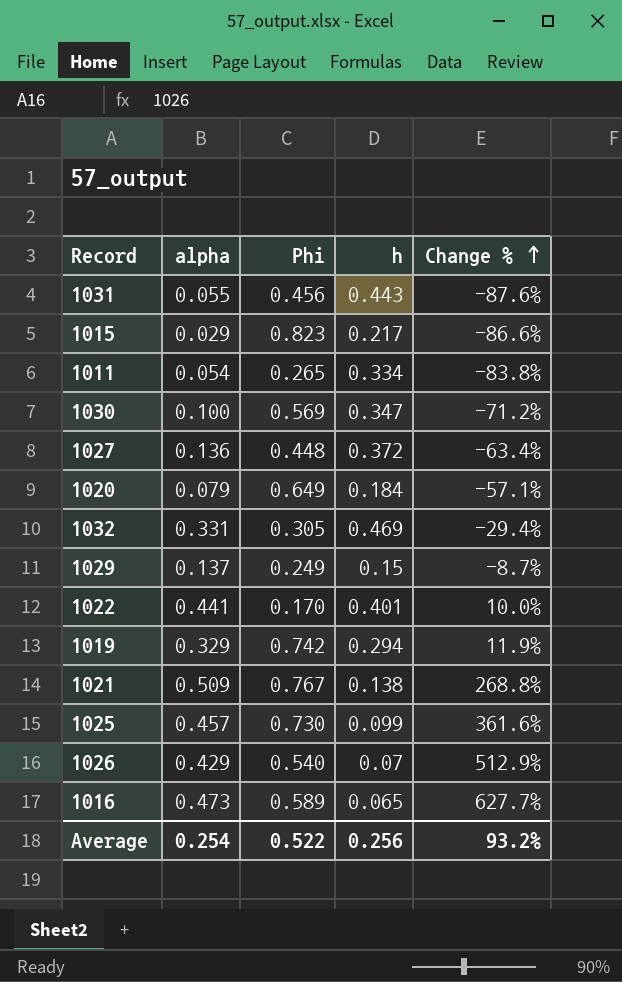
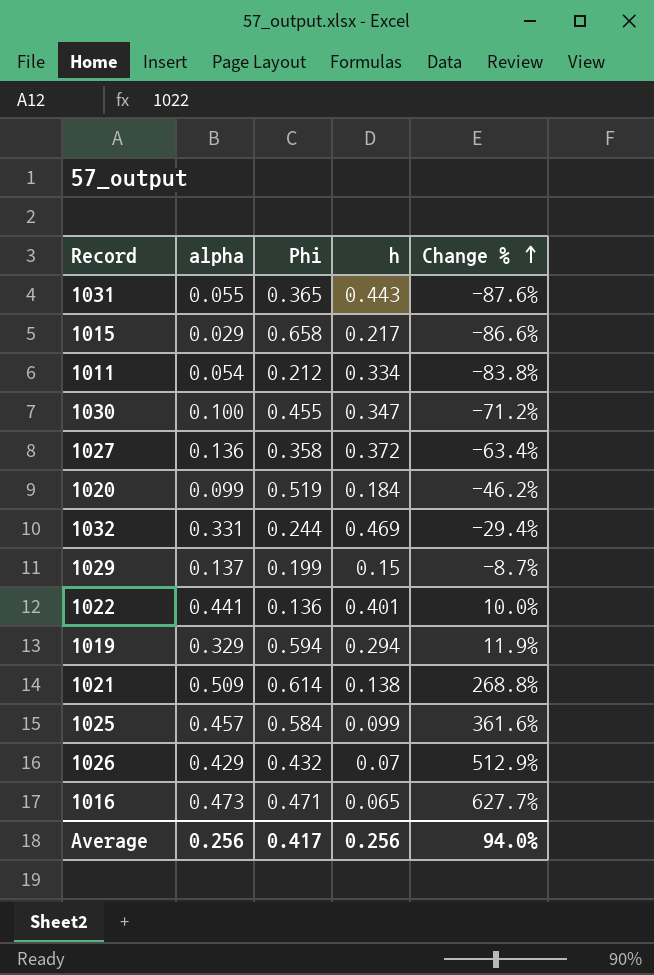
1031 | Phi: 0.456 -> 0.365
1015 | Phi: 0.823 -> 0.658
1011 | Phi: 0.265 -> 0.212
1030 | Phi: 0.569 -> 0.455
1027 | Phi: 0.448 -> 0.358
1020 | alpha: 0.079 -> 0.099
1020 | Phi: 0.649 -> 0.519
1020 | Change %: -57.1% -> -46.2%
1032 | Phi: 0.305 -> 0.244
1029 | Phi: 0.249 -> 0.199
1022 | Phi: 0.170 -> 0.136
1019 | Phi: 0.742 -> 0.594
1021 | Phi: 0.767 -> 0.614
1025 | Phi: 0.730 -> 0.584
1026 | Phi: 0.540 -> 0.432
1016 | Phi: 0.589 -> 0.471
Average | alpha: 0.254 -> 0.256
Average | Phi: 0.522 -> 0.417
Average | Change %: 93.2% -> 94.0%

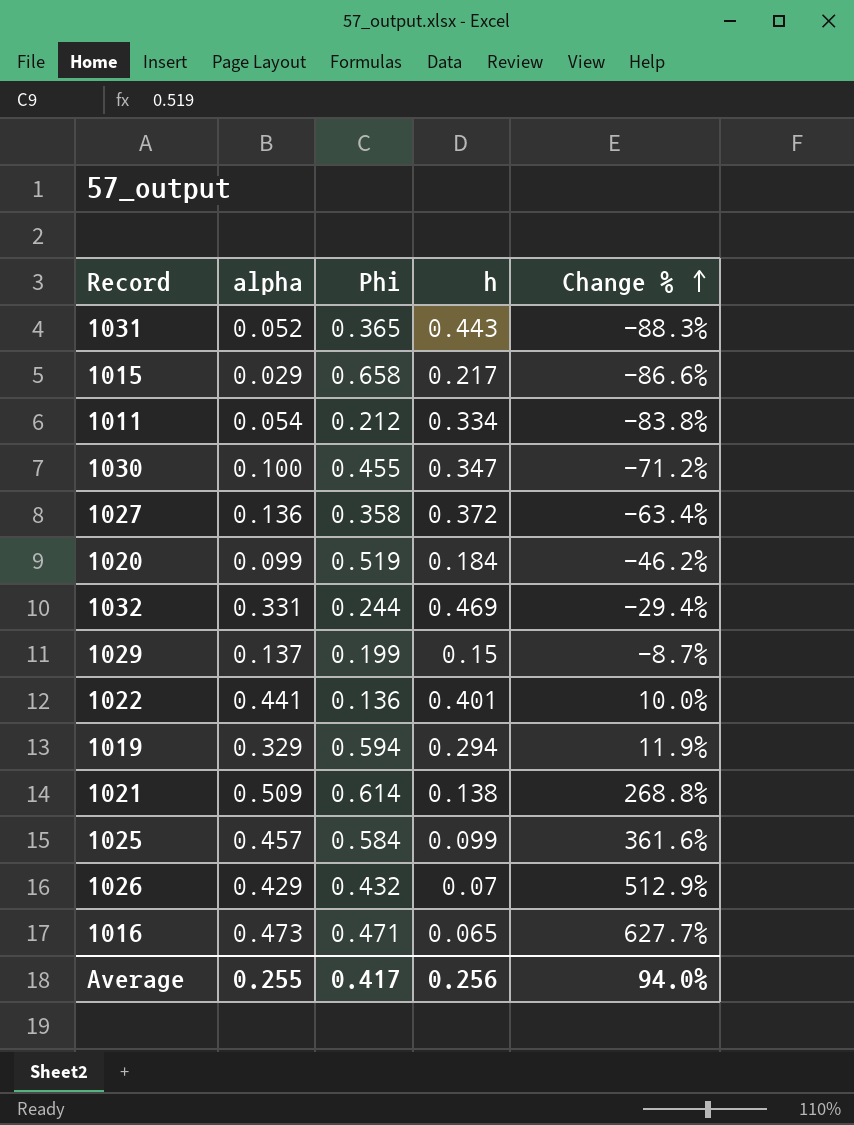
1031 | alpha: 0.055 -> 0.052
1031 | Change %: -87.6% -> -88.3%
Average | alpha: 0.256 -> 0.255

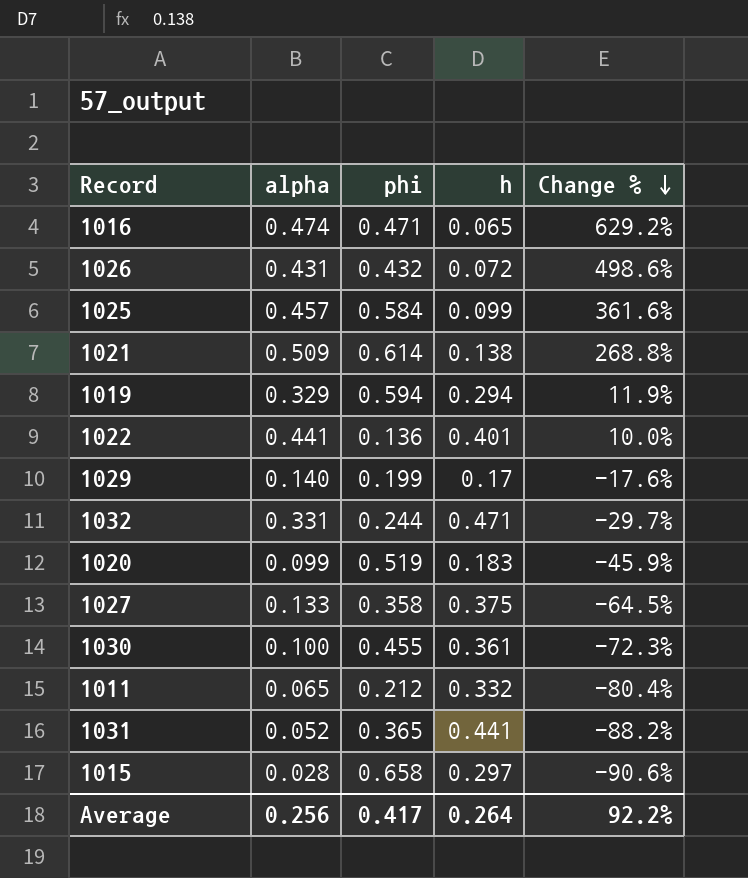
row order: Change % ascending -> Change % descending
column name: Phi -> phi
1016 | alpha: 0.473 -> 0.474
1016 | Change %: 627.7% -> 629.2%
1026 | alpha: 0.429 -> 0.431
1026 | h: 0.07 -> 0.072
1026 | Change %: 512.9% -> 498.6%
1029 | alpha: 0.137 -> 0.140
1029 | h: 0.15 -> 0.17
1029 | Change %: -8.7% -> -17.6%
1032 | h: 0.469 -> 0.471
1032 | Change %: -29.4% -> -29.7%
1020 | h: 0.184 -> 0.183
1020 | Change %: -46.2% -> -45.9%
1027 | alpha: 0.136 -> 0.133
1027 | h: 0.372 -> 0.375
1027 | Change %: -63.4% -> -64.5%
1030 | h: 0.347 -> 0.361
1030 | Change %: -71.2% -> -72.3%
1011 | alpha: 0.054 -> 0.065
1011 | h: 0.334 -> 0.332
1011 | Change %: -83.8% -> -80.4%
1031 | h: 0.443 -> 0.441
1031 | Change %: -88.3% -> -88.2%
1015 | alpha: 0.029 -> 0.028
1015 | h: 0.217 -> 0.297
1015 | Change %: -86.6% -> -90.6%
Average | alpha: 0.255 -> 0.256
Average | h: 0.256 -> 0.264
Average | Change %: 94.0% -> 92.2%

